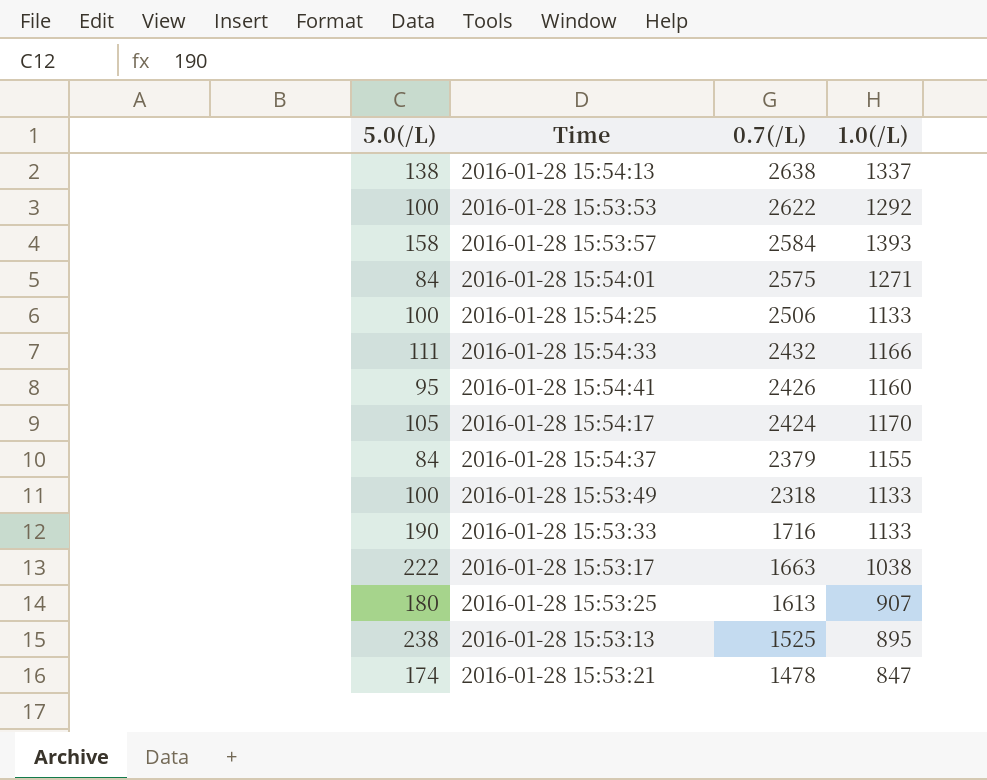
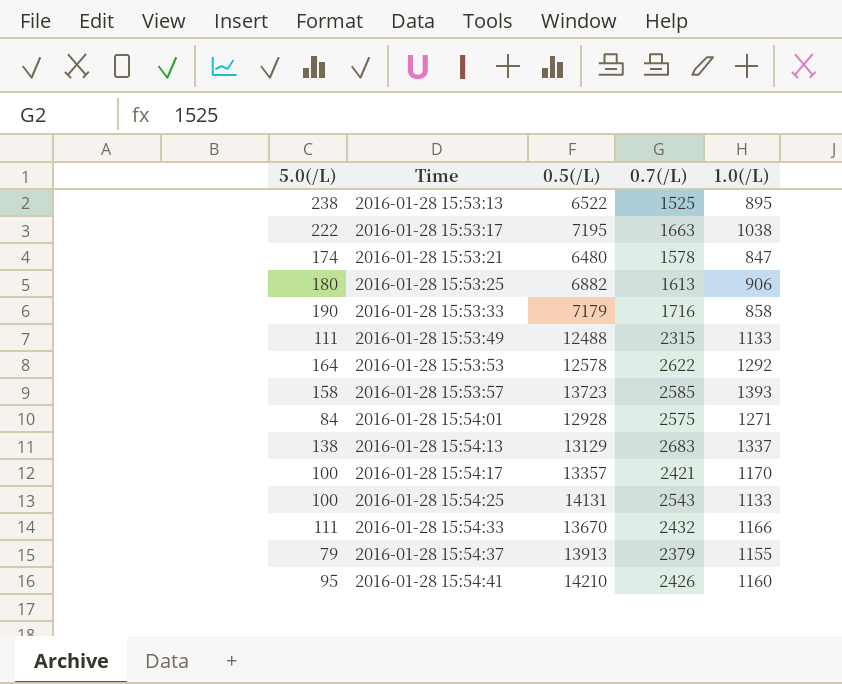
row order: 0.7(/L) descending -> Time ascending
column 0.5(/L) | position: none -> 3
2016-01-28 15:53:21 | 0.7(/L): 1478 -> 1578
2016-01-28 15:53:25 | 1.0(/L): 907 -> 906
2016-01-28 15:53:33 | 1.0(/L): 1133 -> 858
2016-01-28 15:53:49 | 5.0(/L): 100 -> 111
2016-01-28 15:53:49 | 0.7(/L): 2318 -> 2315
2016-01-28 15:53:53 | 5.0(/L): 100 -> 164
2016-01-28 15:53:57 | 0.7(/L): 2584 -> 2585
2016-01-28 15:54:13 | 0.7(/L): 2638 -> 2683
2016-01-28 15:54:17 | 5.0(/L): 105 -> 100
2016-01-28 15:54:17 | 0.7(/L): 2424 -> 2421
2016-01-28 15:54:25 | 0.7(/L): 2506 -> 2543
2016-01-28 15:54:37 | 5.0(/L): 84 -> 79

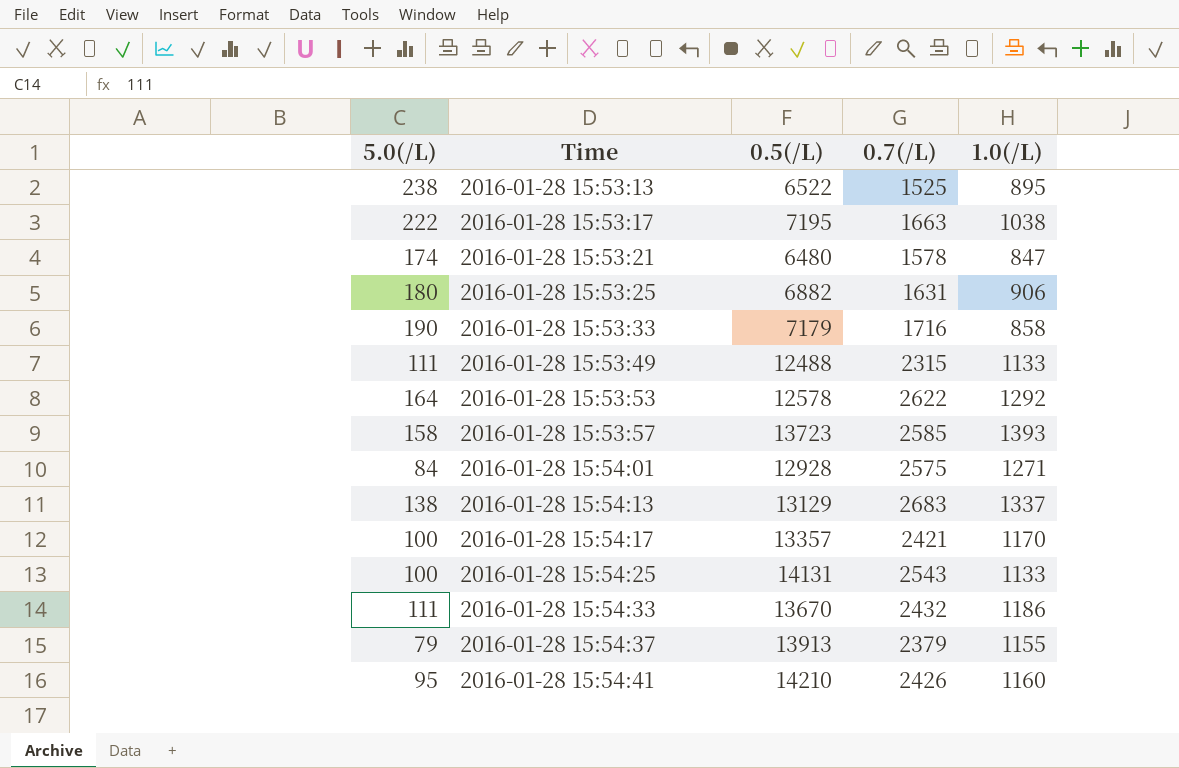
2016-01-28 15:53:25 | 0.7(/L): 1613 -> 1631
2016-01-28 15:54:33 | 1.0(/L): 1166 -> 1186

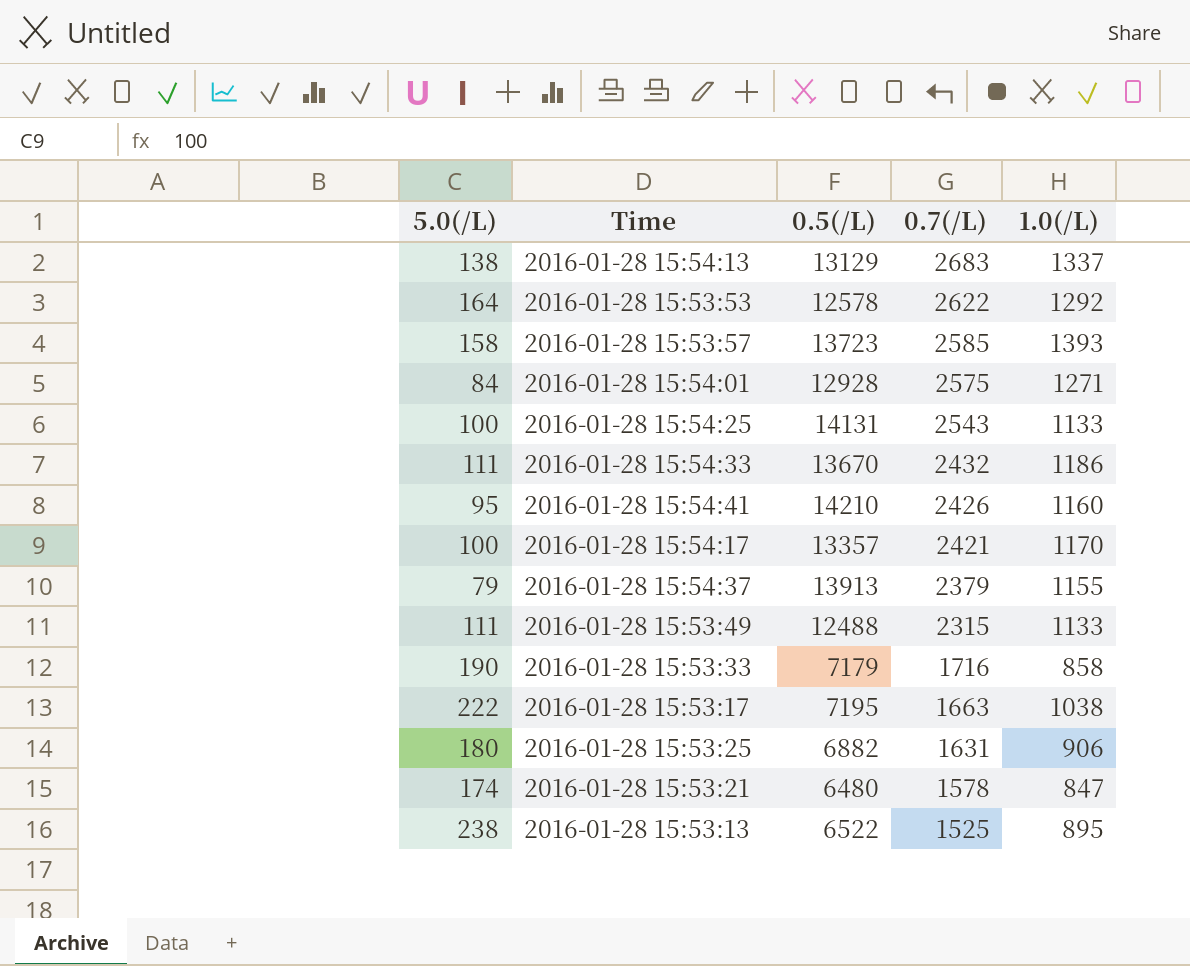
row order: Time ascending -> 0.7(/L) descending

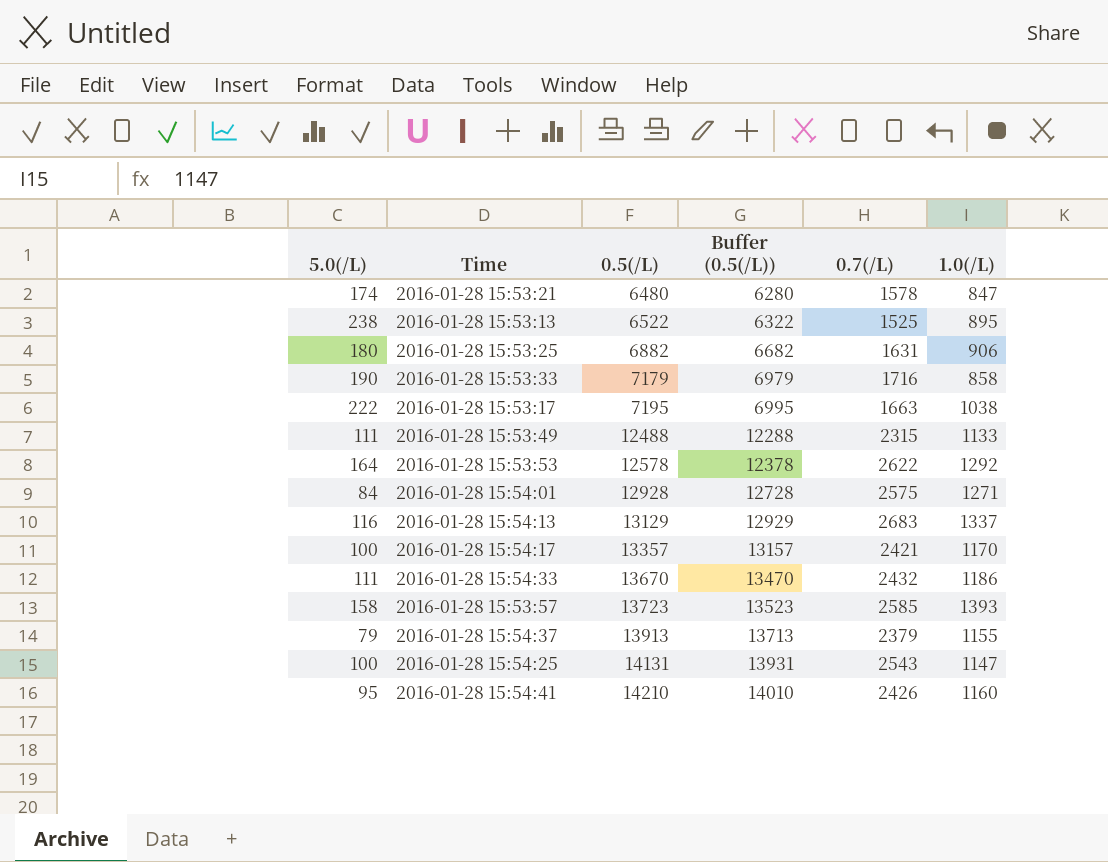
row order: 0.7(/L) descending -> 0.5(/L) ascending
column Buffer (0.5(/L)) | formula: none -> [0.5(/L)] - 200
2016-01-28 15:54:13 | 5.0(/L): 138 -> 116
2016-01-28 15:54:25 | 1.0(/L): 1133 -> 1147

